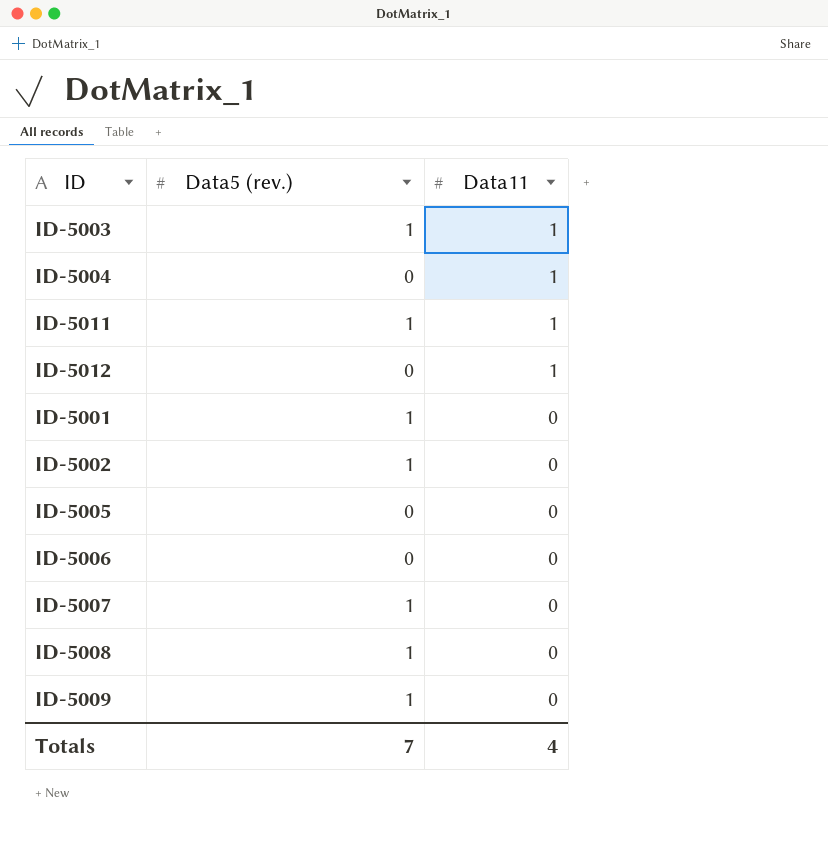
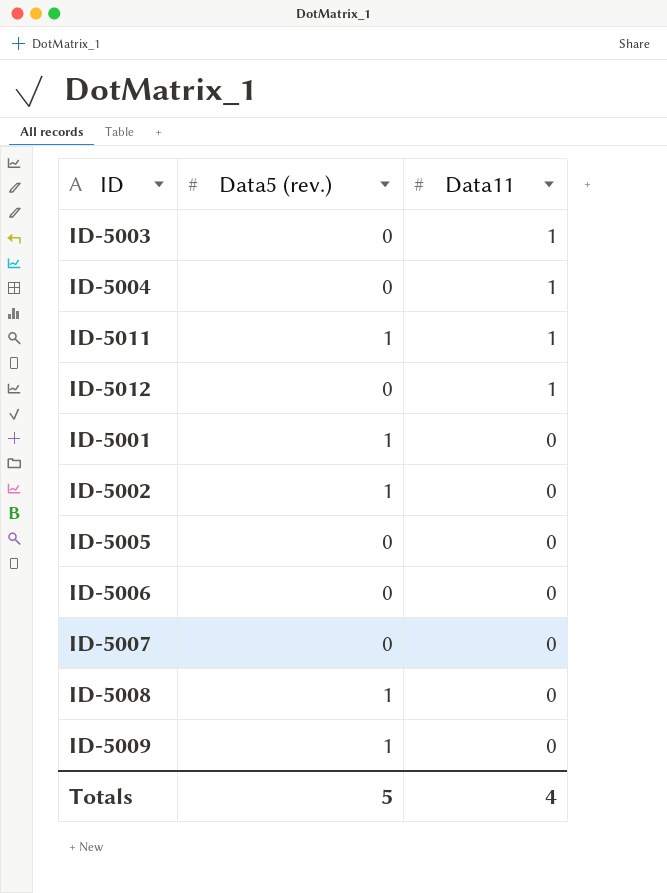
ID-5003 | Data5 (rev.): 1 -> 0
ID-5007 | Data5 (rev.): 1 -> 0
Totals | Data5 (rev.): 7 -> 5

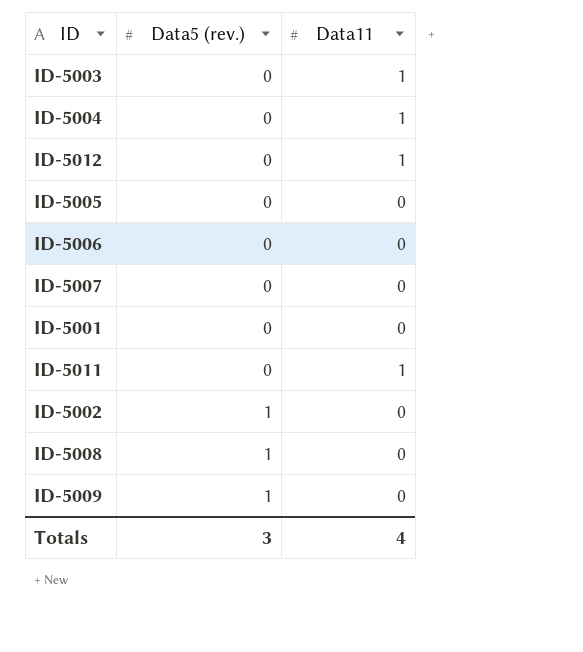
row order: Data11 descending -> Data5 (rev.) ascending
ID-5001 | Data5 (rev.): 1 -> 0
ID-5011 | Data5 (rev.): 1 -> 0
Totals | Data5 (rev.): 5 -> 3

